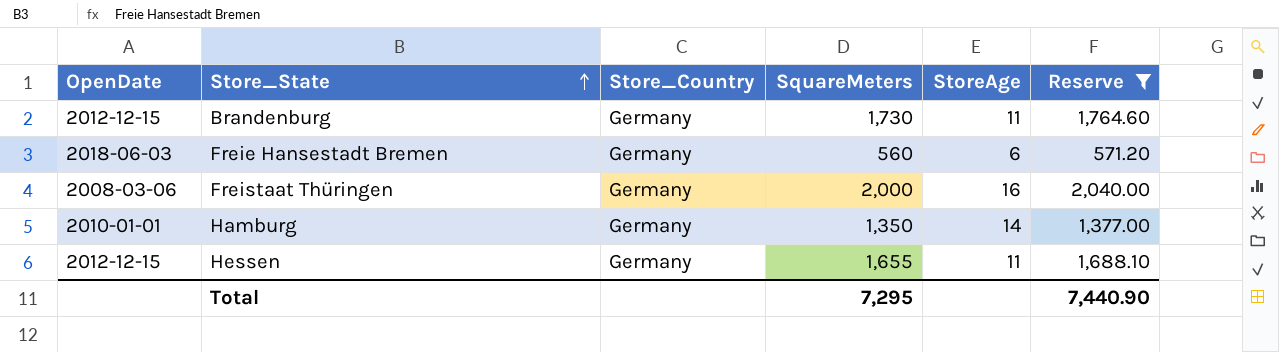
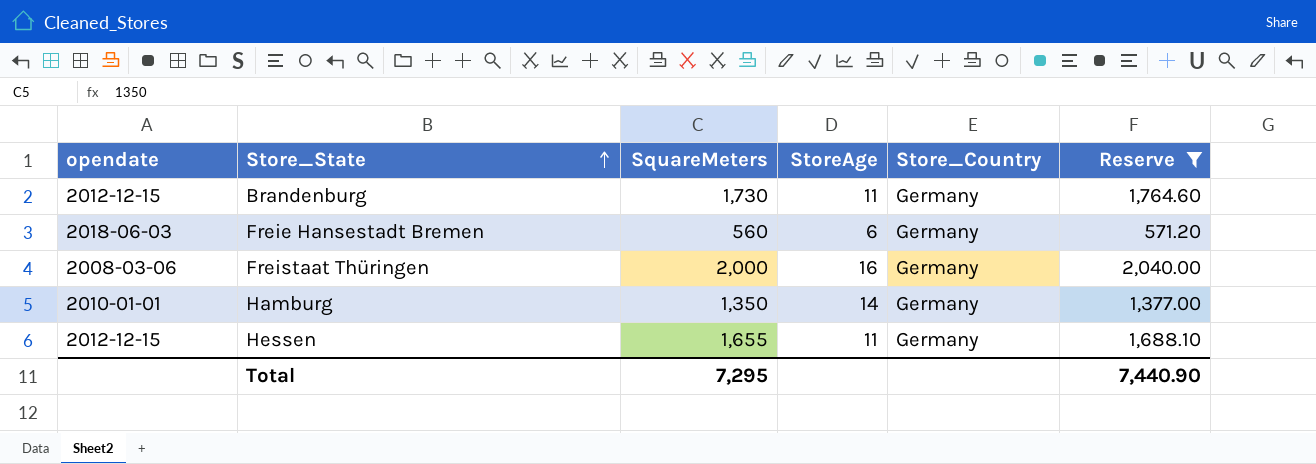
column name: OpenDate -> opendate
column Store_Country | position: 3 -> 5

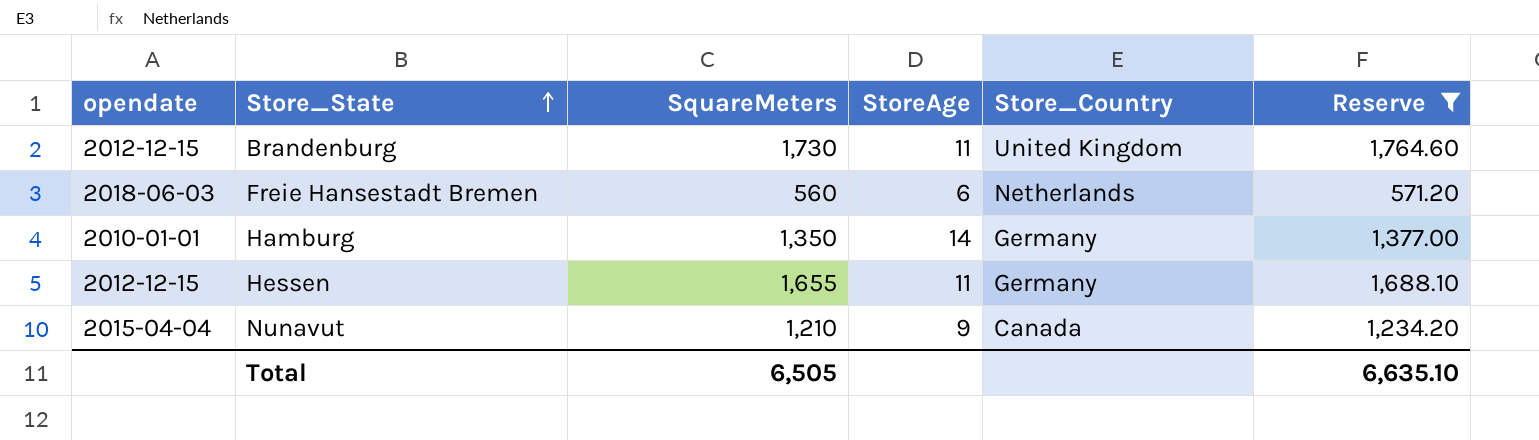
row Freistaat Thüringen: 2008-03-06 | 2,000 | 16 | Germany | 2,040.00 -> none
Brandenburg | Store_Country: Germany -> United Kingdom
Freie Hansestadt Bremen | Store_Country: Germany -> Netherlands
row Nunavut: none -> 2015-04-04 | 1,210 | 9 | Canada | 1,234.20
Total | SquareMeters: 7,295 -> 6,505
Total | Reserve: 7,440.90 -> 6,635.10

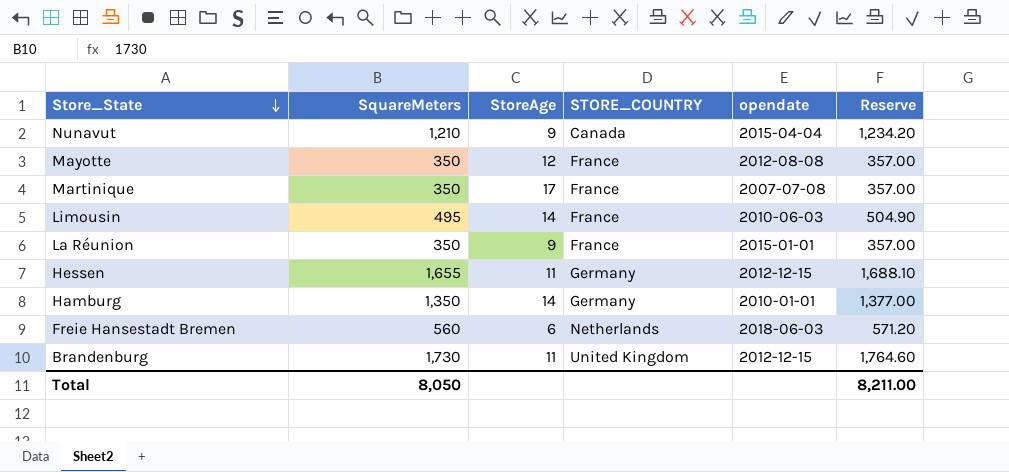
filter: Reserve >= 571.20 -> none
row order: Store_State ascending -> Store_State descending
column name: Store_Country -> STORE_COUNTRY
column opendate | position: 1 -> 5
Total | SquareMeters: 6,505 -> 8,050
Total | Reserve: 6,635.10 -> 8,211.00

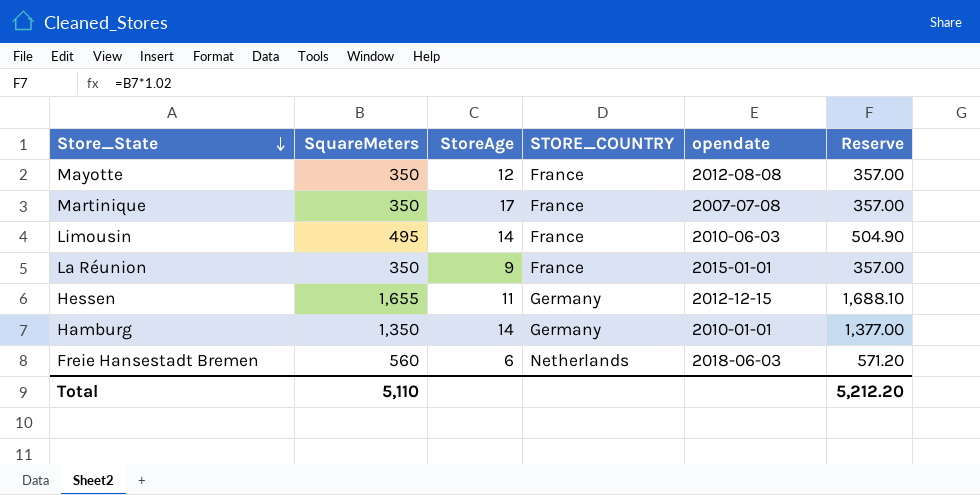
row Nunavut: 1,210 | 9 | Canada | 2015-04-04 | 1,234.20 -> none
row Brandenburg: 1,730 | 11 | United Kingdom | 2012-12-15 | 1,764.60 -> none
Total | SquareMeters: 8,050 -> 5,110
Total | Reserve: 8,211.00 -> 5,212.20

